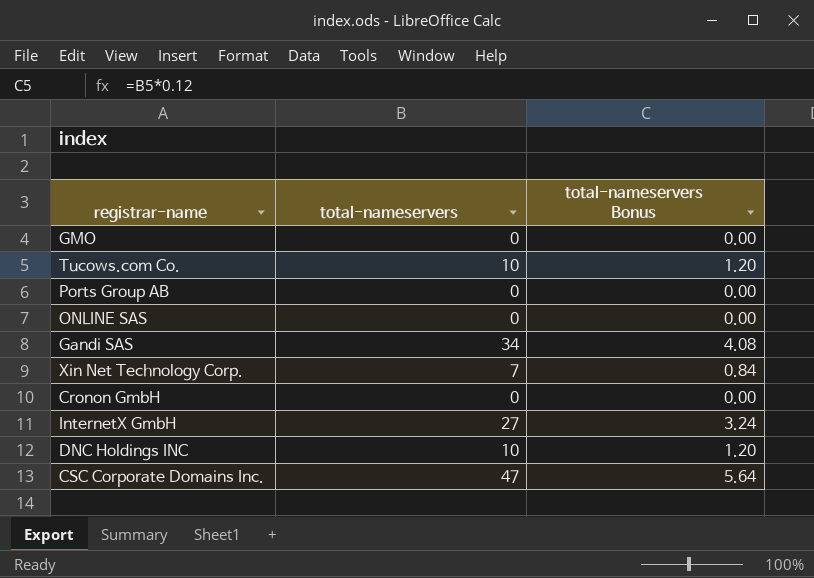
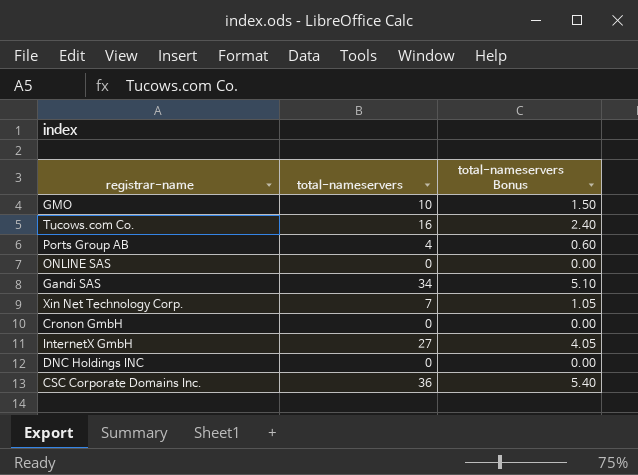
column total-nameservers Bonus | formula: [total-nameservers] * 0.12 -> [total-nameservers] * 0.15
GMO | total-nameservers: 0 -> 10
Tucows.com Co. | total-nameservers: 10 -> 16
Ports Group AB | total-nameservers: 0 -> 4
DNC Holdings INC | total-nameservers: 10 -> 0
CSC Corporate Domains Inc. | total-nameservers: 47 -> 36

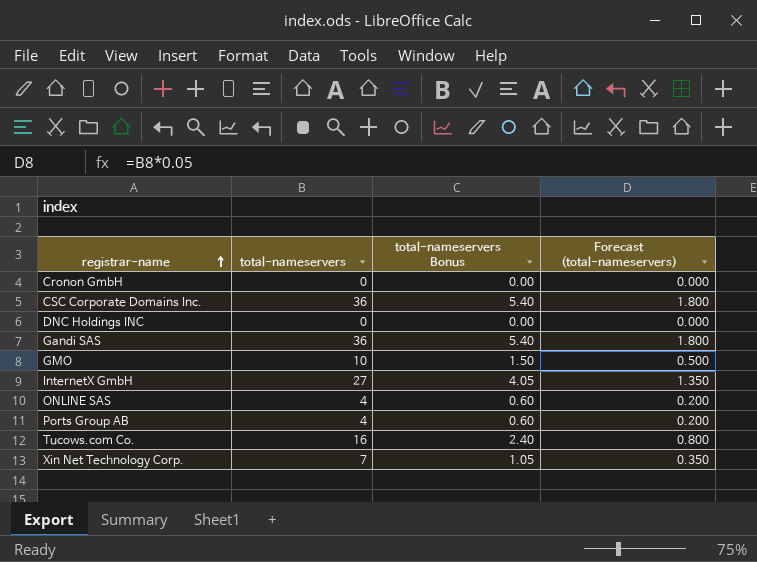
row order: none -> registrar-name ascending
column Forecast (total-nameservers) | formula: none -> [total-nameservers] * 0.05
Gandi SAS | total-nameservers: 34 -> 36
Gandi SAS | total-nameservers Bonus: 5.10 -> 5.40
ONLINE SAS | total-nameservers: 0 -> 4
ONLINE SAS | total-nameservers Bonus: 0.00 -> 0.60

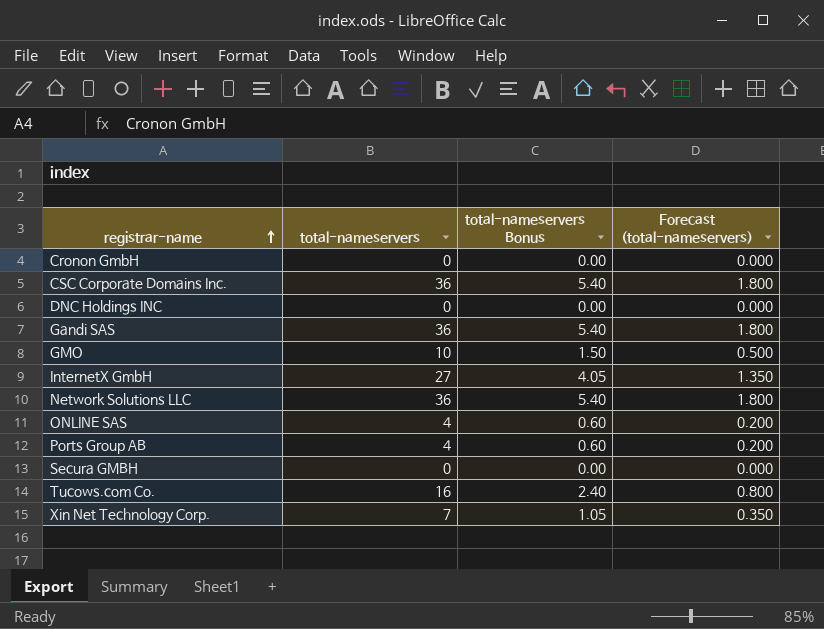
row Network Solutions LLC: none -> 36 | 5.40 | 1.800
row Secura GMBH: none -> 0 | 0.00 | 0.000

